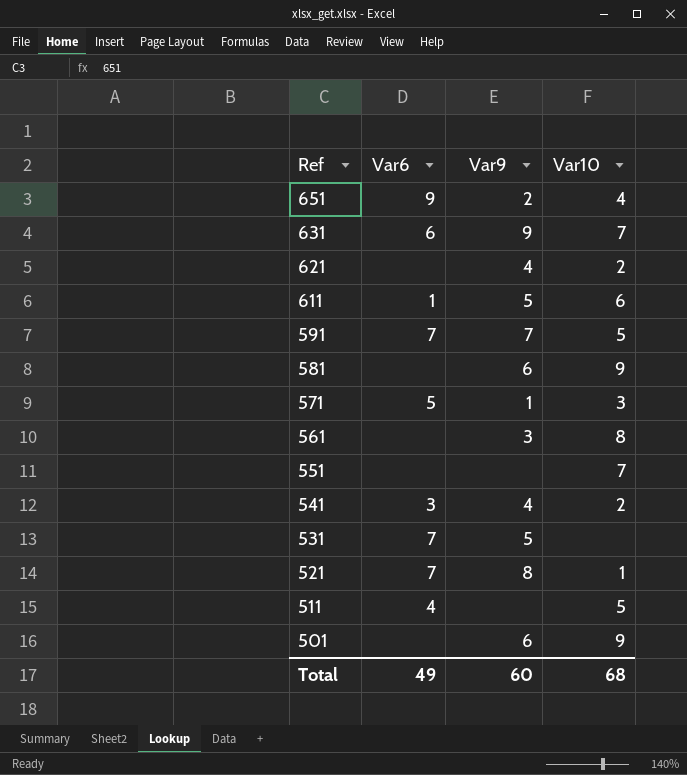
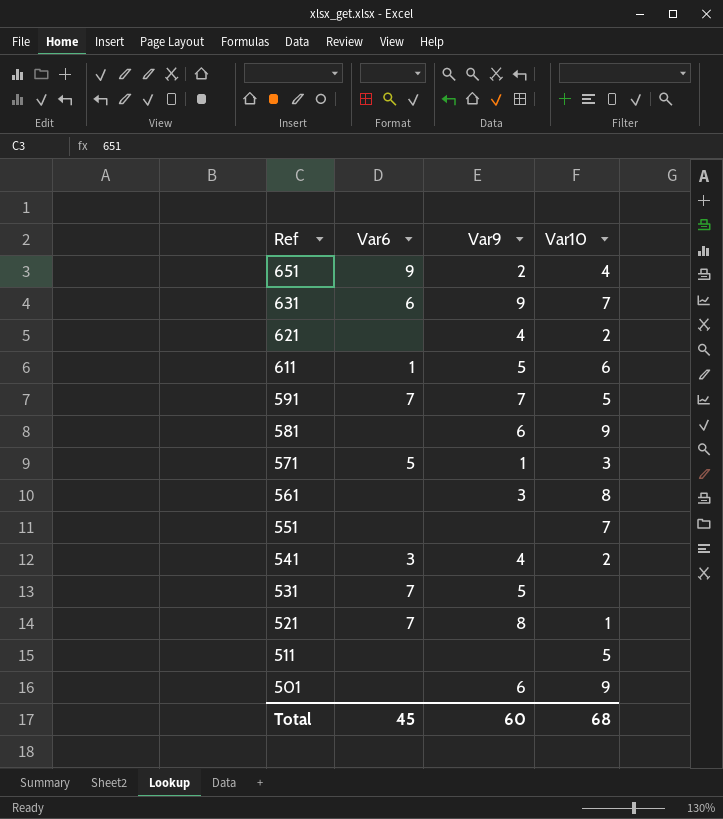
511 | Var6: 4 -> none
Total | Var6: 49 -> 45

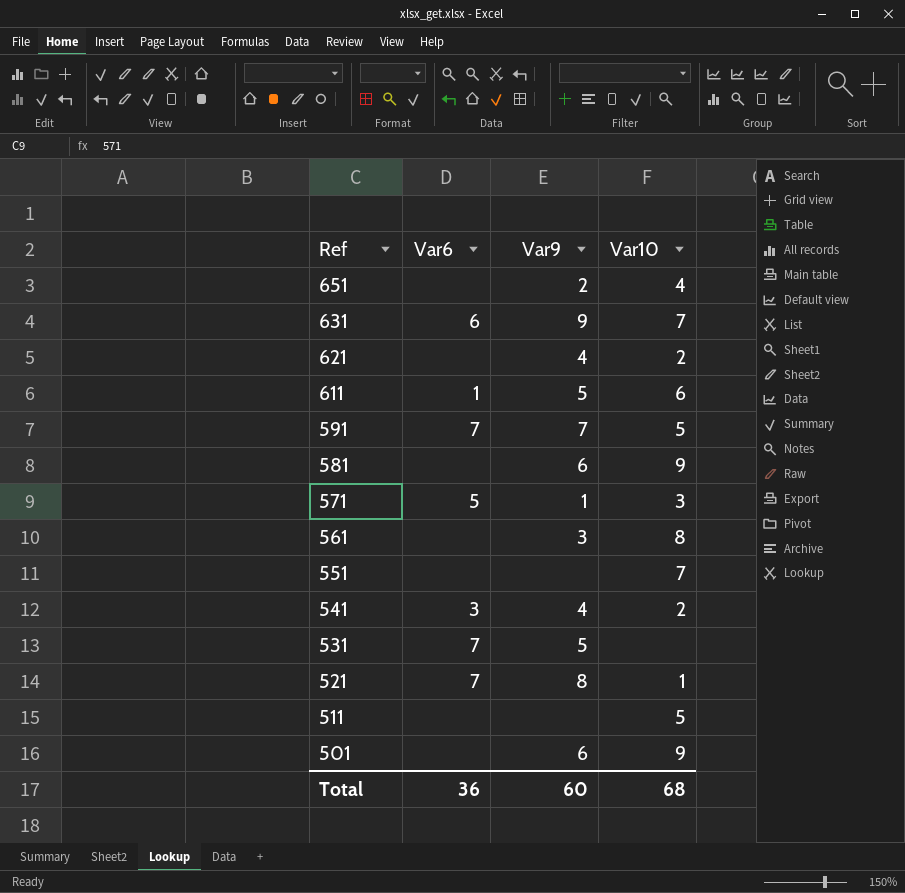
651 | Var6: 9 -> none
Total | Var6: 45 -> 36

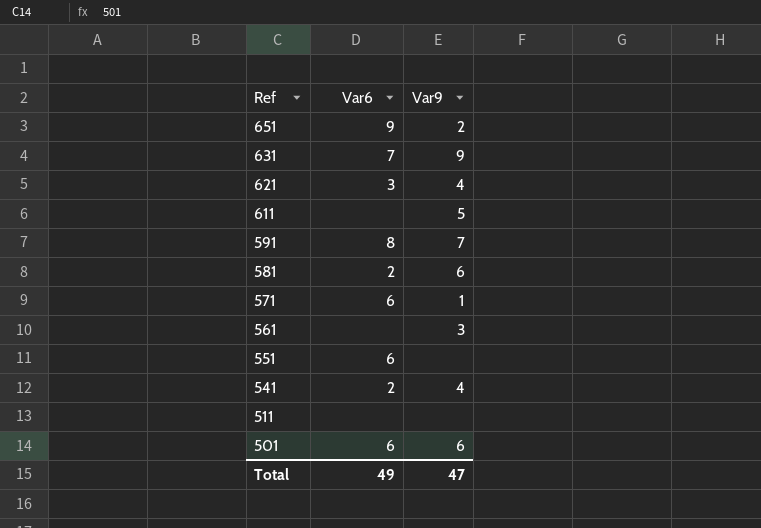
column Var10 | position: 4 -> none
row 531: 7 | 5 | none -> none
row 521: 7 | 8 | 1 -> none
651 | Var6: none -> 9
631 | Var6: 6 -> 7
621 | Var6: none -> 3
611 | Var6: 1 -> none
591 | Var6: 7 -> 8
581 | Var6: none -> 2
571 | Var6: 5 -> 6
551 | Var6: none -> 6
541 | Var6: 3 -> 2
501 | Var6: none -> 6
Total | Var6: 36 -> 49
Total | Var9: 60 -> 47

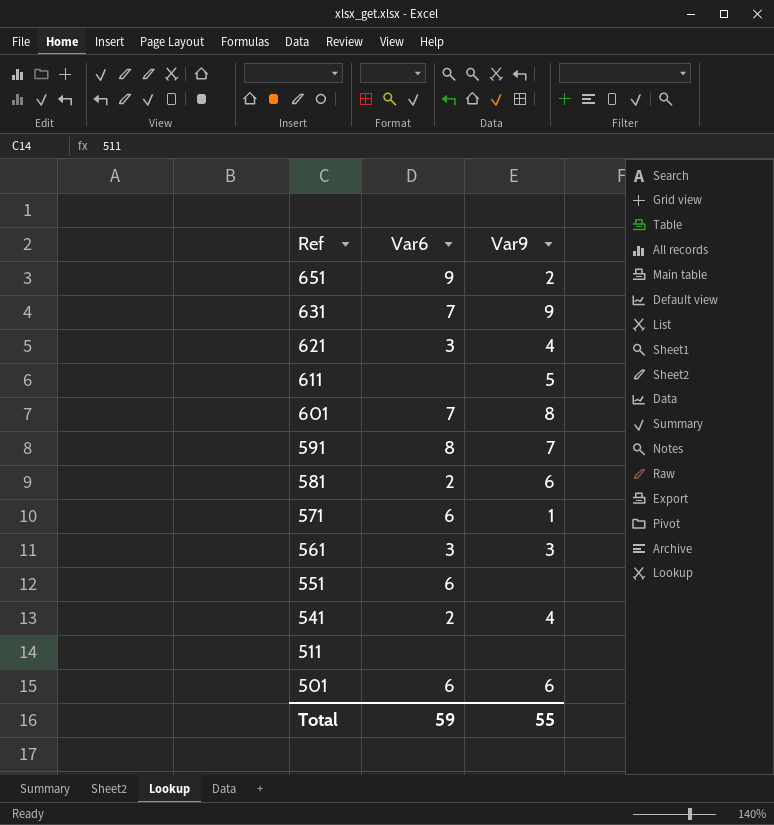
row 601: none -> 7 | 8
561 | Var6: none -> 3
Total | Var6: 49 -> 59
Total | Var9: 47 -> 55

